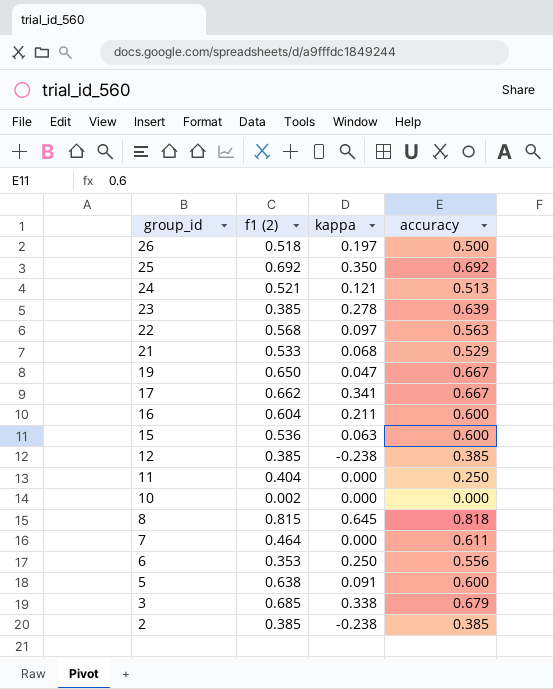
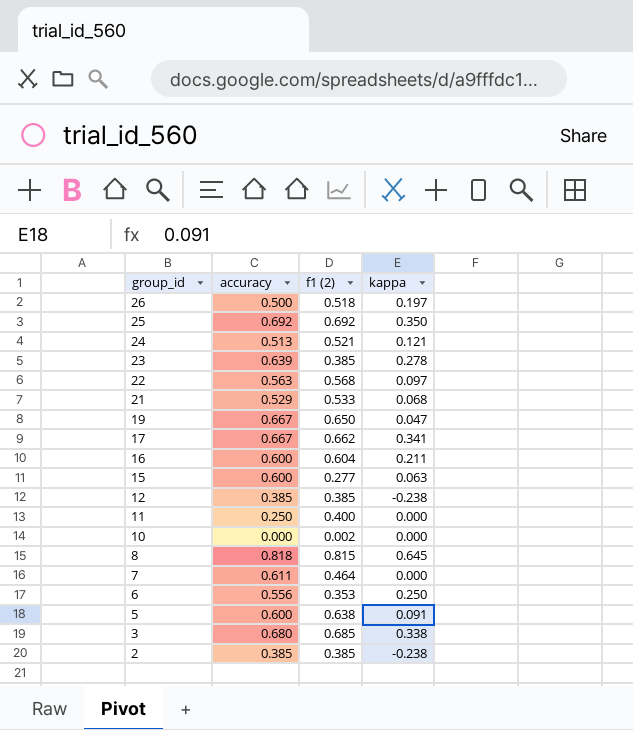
column accuracy | position: 4 -> 2
15 | f1 (2): 0.536 -> 0.277
11 | f1 (2): 0.404 -> 0.400
3 | accuracy: 0.679 -> 0.680

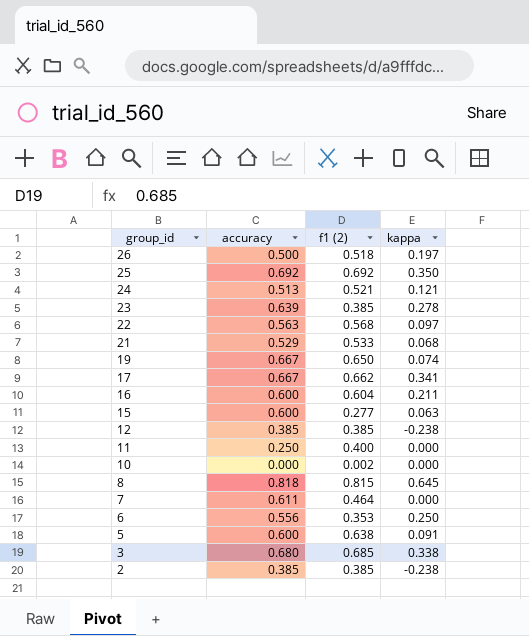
19 | kappa: 0.047 -> 0.074

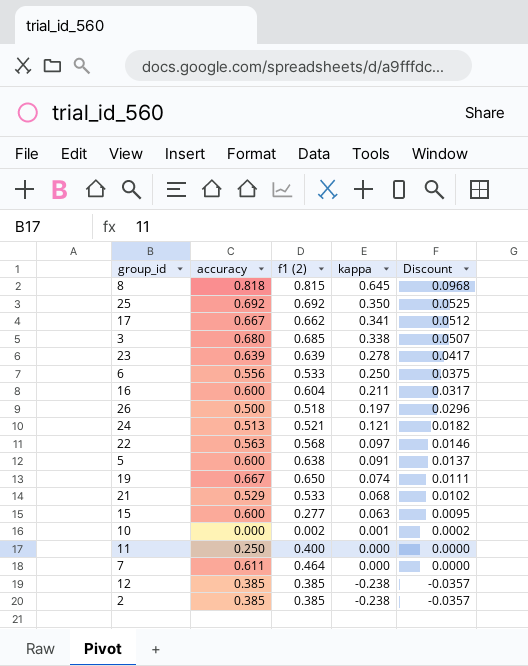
row order: group_id descending -> kappa descending
column Discount | formula: none -> [kappa] * 0.15
23 | f1 (2): 0.385 -> 0.639
6 | f1 (2): 0.353 -> 0.533
10 | kappa: 0.000 -> 0.001

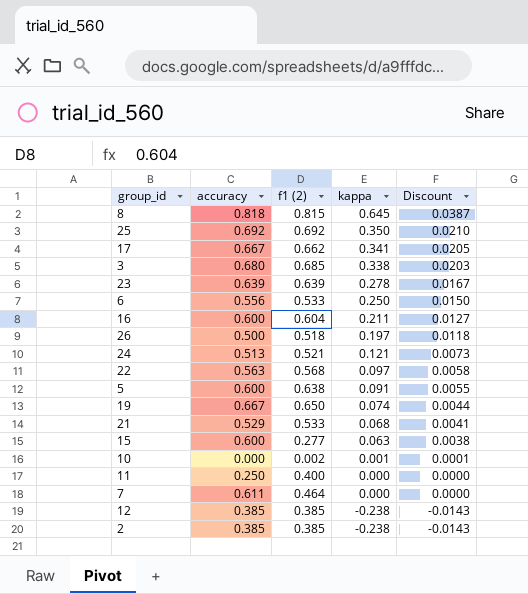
column Discount | formula: [kappa] * 0.15 -> [kappa] * 0.06

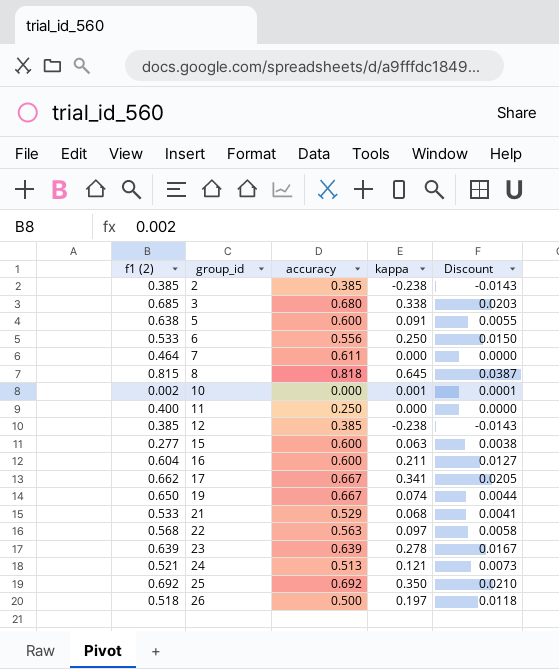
row order: kappa descending -> group_id ascending
column f1 (2) | position: 3 -> 1

